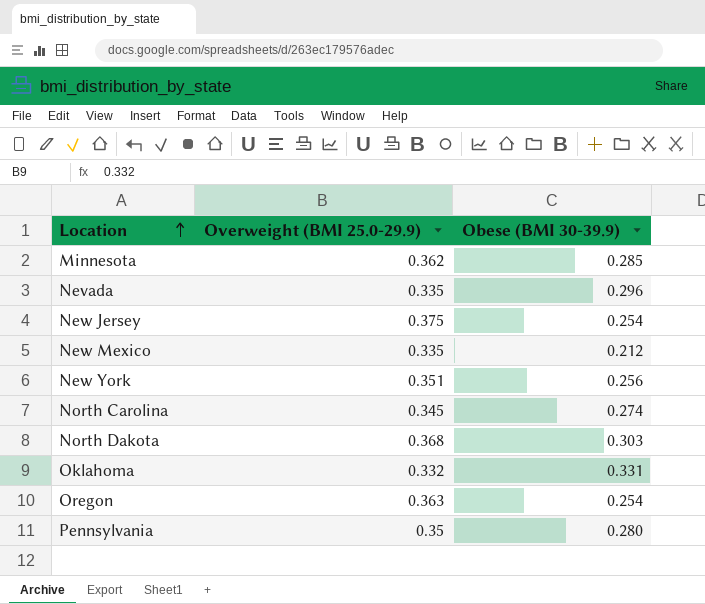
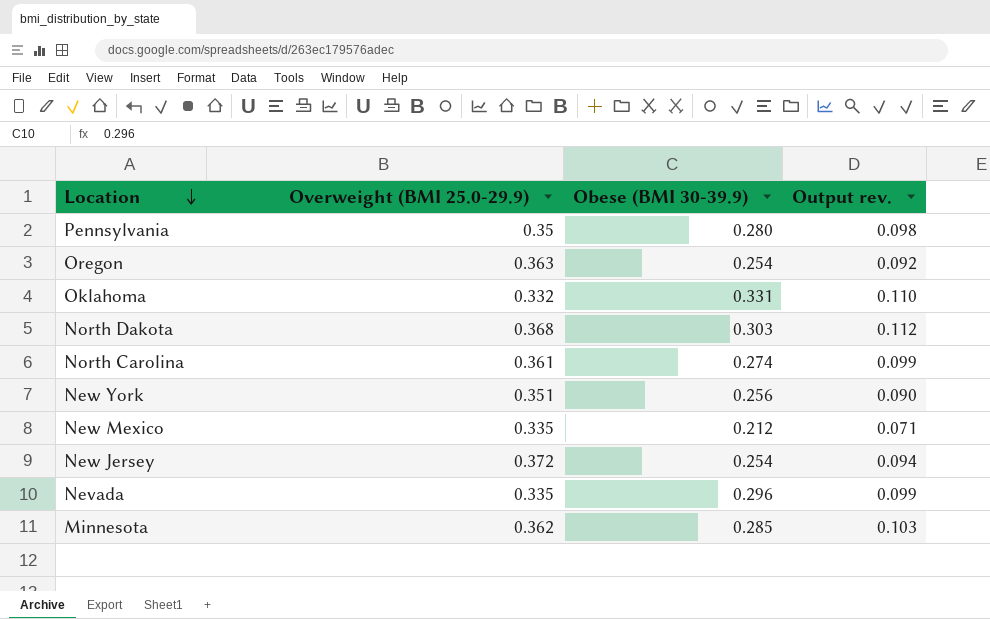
row order: Location ascending -> Location descending
column Output rev. | formula: none -> [Overweight (BMI 25.0-29.9)] * [Obese (BMI 30-39.9)]
North Carolina | Overweight (BMI 25.0-29.9): 0.345 -> 0.361
New Jersey | Overweight (BMI 25.0-29.9): 0.375 -> 0.372

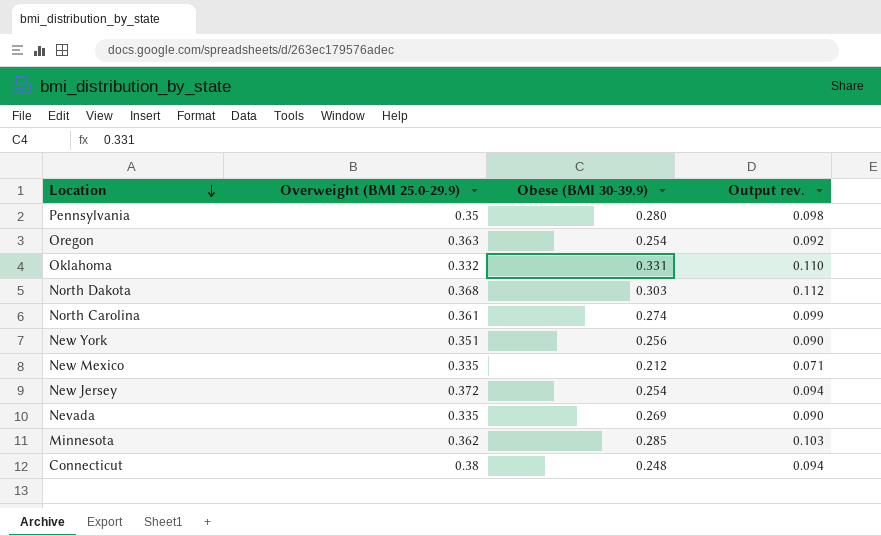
Nevada | Obese (BMI 30-39.9): 0.296 -> 0.269
Nevada | Output rev.: 0.099 -> 0.090
row Connecticut: none -> 0.38 | 0.248 | 0.094

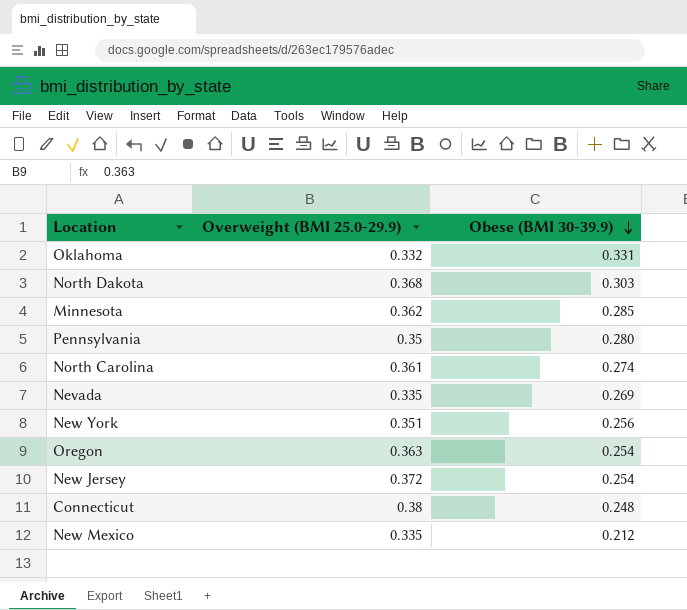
row order: Location descending -> Obese (BMI 30-39.9) descending
column Output rev. | formula: [Overweight (BMI 25.0-29.9)] * [Obese (BMI 30-39.9)] -> none

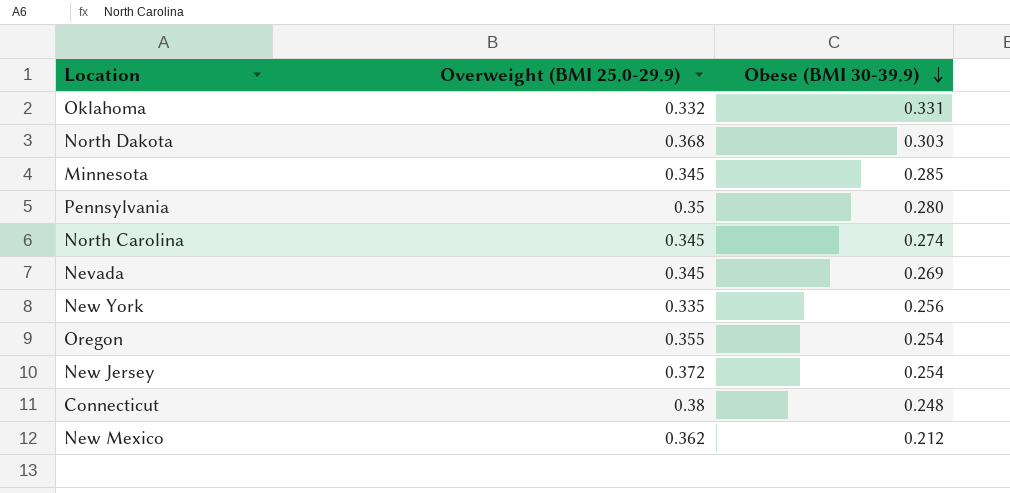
Minnesota | Overweight (BMI 25.0-29.9): 0.362 -> 0.345
North Carolina | Overweight (BMI 25.0-29.9): 0.361 -> 0.345
Nevada | Overweight (BMI 25.0-29.9): 0.335 -> 0.345
New York | Overweight (BMI 25.0-29.9): 0.351 -> 0.335
Oregon | Overweight (BMI 25.0-29.9): 0.363 -> 0.355
New Mexico | Overweight (BMI 25.0-29.9): 0.335 -> 0.362

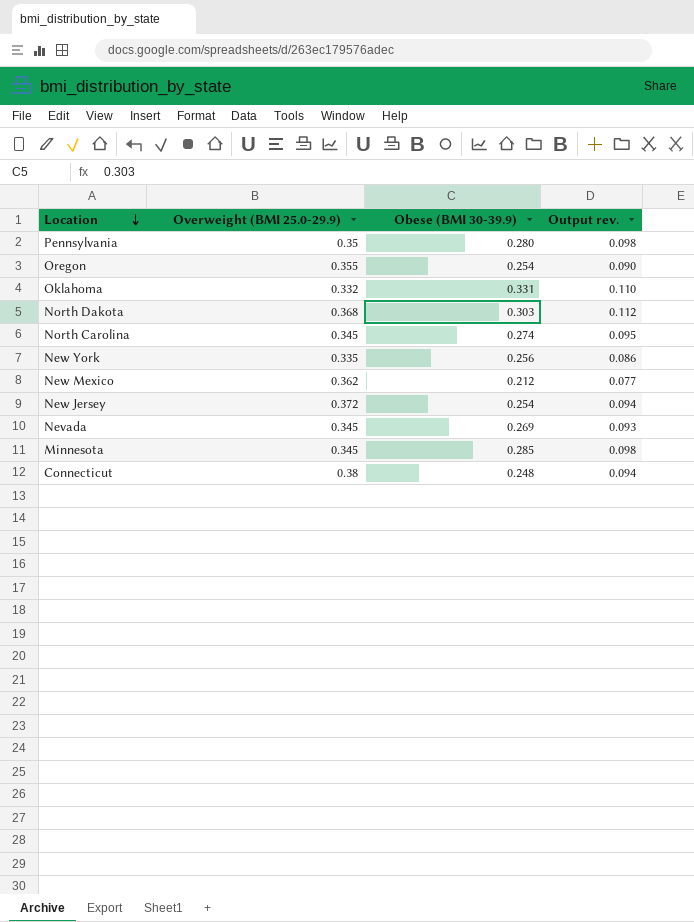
row order: Obese (BMI 30-39.9) descending -> Location descending
column Output rev. | formula: none -> [Overweight (BMI 25.0-29.9)] * [Obese (BMI 30-39.9)]

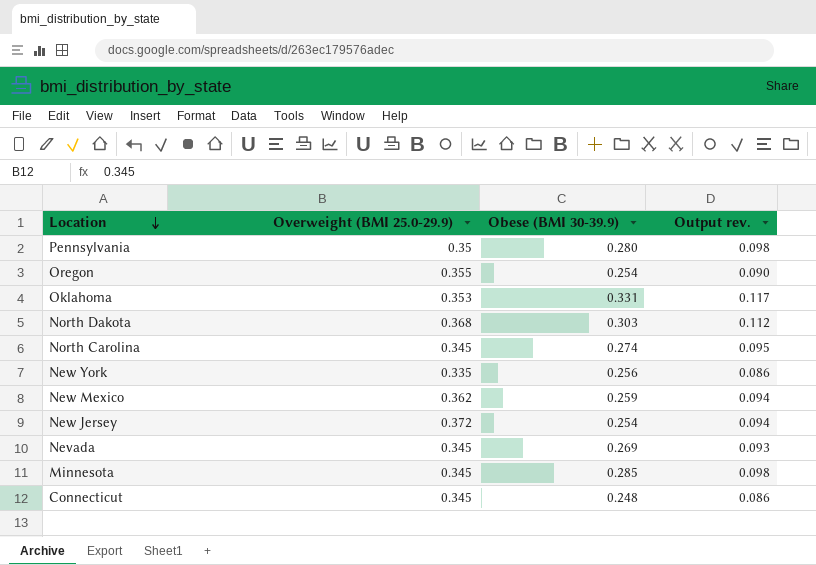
Oklahoma | Overweight (BMI 25.0-29.9): 0.332 -> 0.353
Oklahoma | Output rev.: 0.110 -> 0.117
New Mexico | Obese (BMI 30-39.9): 0.212 -> 0.259
New Mexico | Output rev.: 0.077 -> 0.094
Connecticut | Overweight (BMI 25.0-29.9): 0.38 -> 0.345
Connecticut | Output rev.: 0.094 -> 0.086

